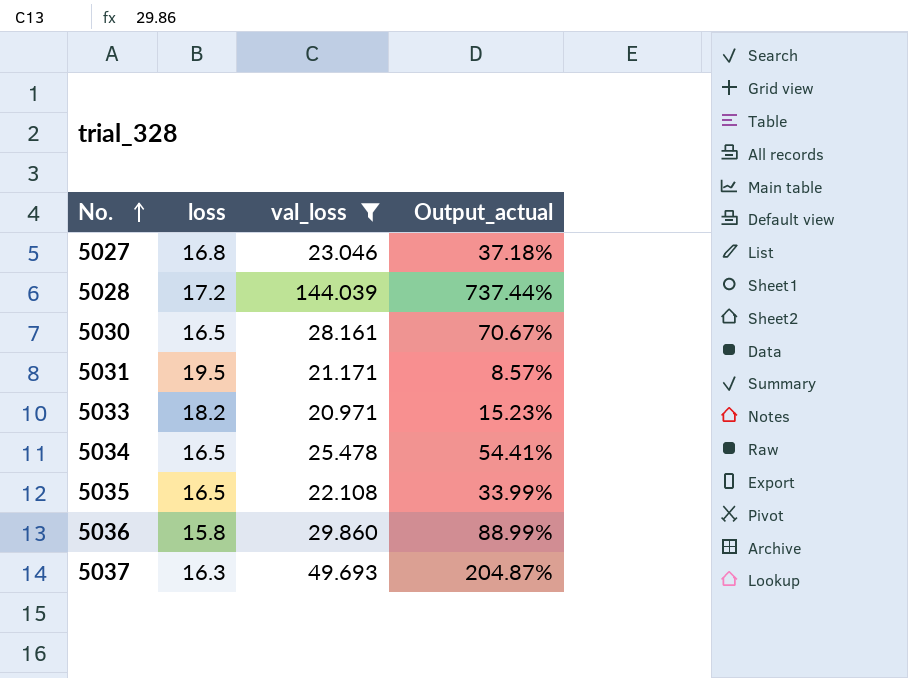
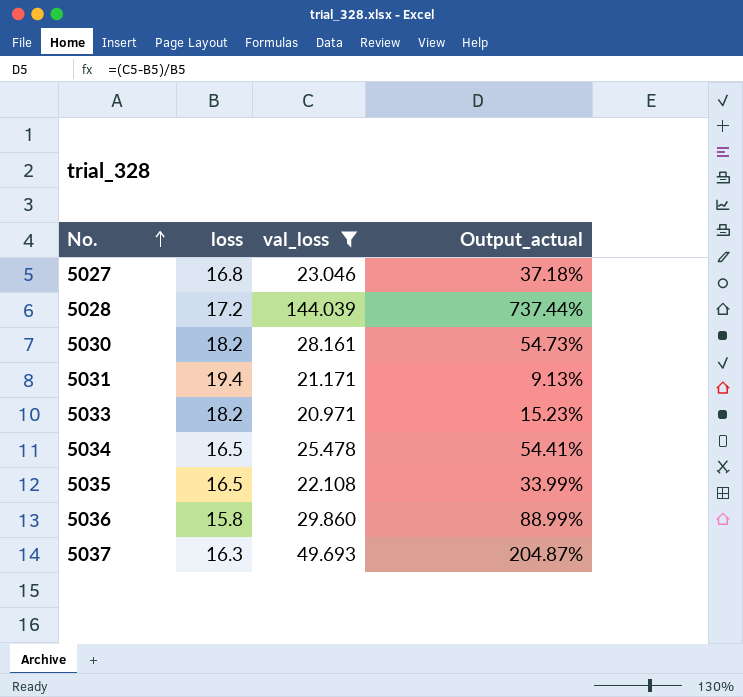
5030 | loss: 16.5 -> 18.2
5030 | Output_actual: 70.67% -> 54.73%
5031 | loss: 19.5 -> 19.4
5031 | Output_actual: 8.57% -> 9.13%

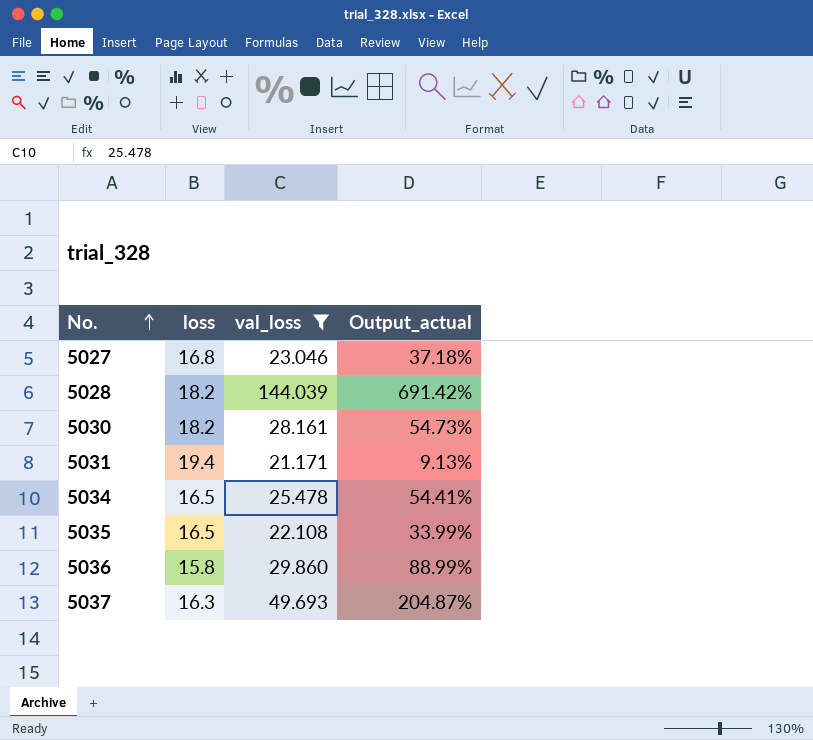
row 5033: 18.2 | 20.971 | 15.23% -> none
5028 | loss: 17.2 -> 18.2
5028 | Output_actual: 737.44% -> 691.42%

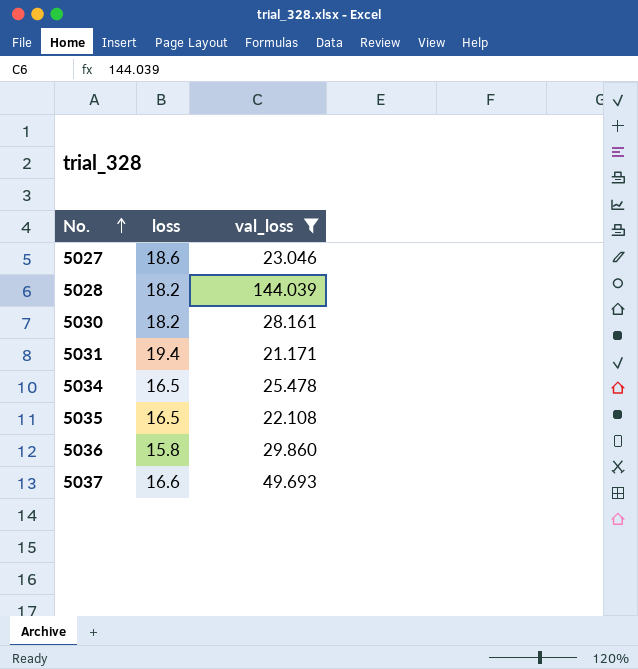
column Output_actual | formula: ([val_loss] - [loss]) / [loss] -> none
5027 | loss: 16.8 -> 18.6
5037 | loss: 16.3 -> 16.6

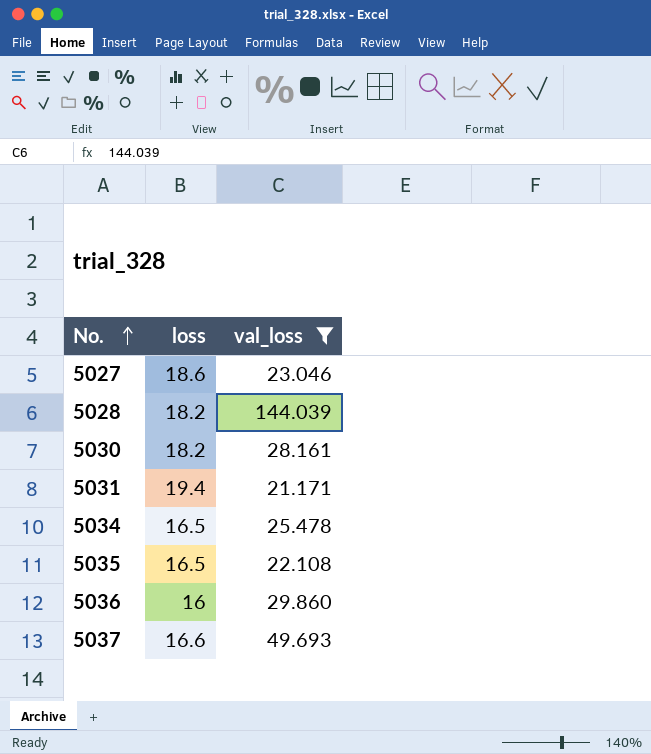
5036 | loss: 15.8 -> 16

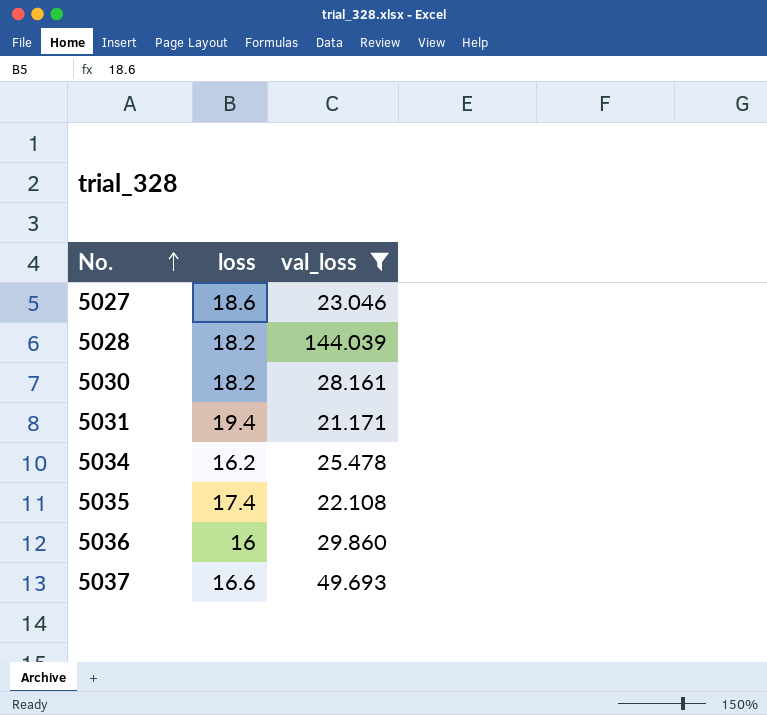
5034 | loss: 16.5 -> 16.2
5035 | loss: 16.5 -> 17.4

